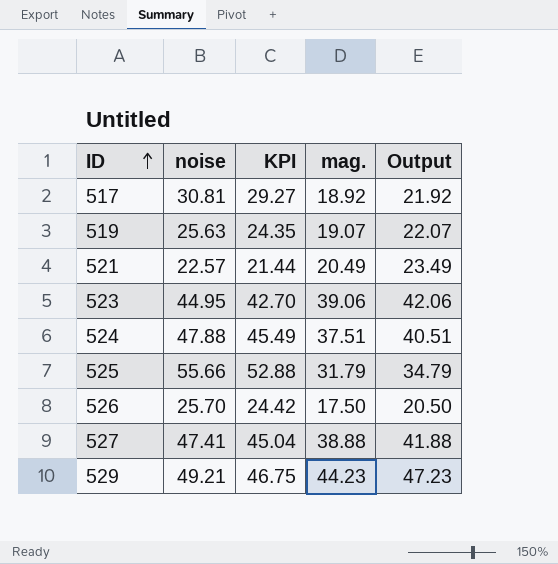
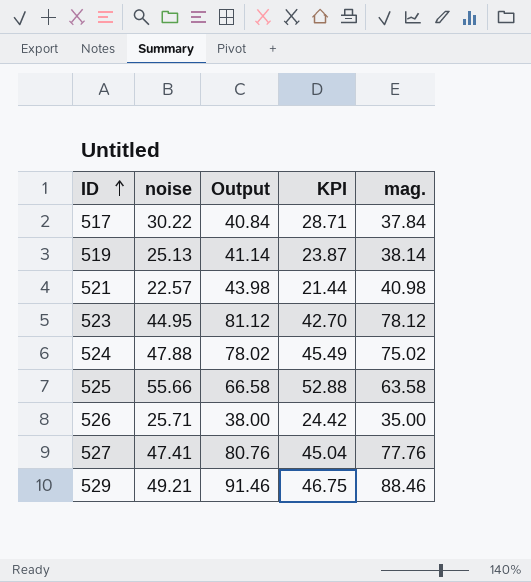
column Output | position: 5 -> 3
517 | noise: 30.81 -> 30.22
517 | Output: 21.92 -> 40.84
517 | KPI: 29.27 -> 28.71
517 | mag.: 18.92 -> 37.84
519 | noise: 25.63 -> 25.13
519 | Output: 22.07 -> 41.14
519 | KPI: 24.35 -> 23.87
519 | mag.: 19.07 -> 38.14
521 | Output: 23.49 -> 43.98
521 | mag.: 20.49 -> 40.98
523 | Output: 42.06 -> 81.12
523 | mag.: 39.06 -> 78.12
524 | Output: 40.51 -> 78.02
524 | mag.: 37.51 -> 75.02
525 | Output: 34.79 -> 66.58
525 | mag.: 31.79 -> 63.58
526 | noise: 25.70 -> 25.71
526 | Output: 20.50 -> 38.00
526 | mag.: 17.50 -> 35.00
527 | Output: 41.88 -> 80.76
527 | mag.: 38.88 -> 77.76
529 | Output: 47.23 -> 91.46
529 | mag.: 44.23 -> 88.46

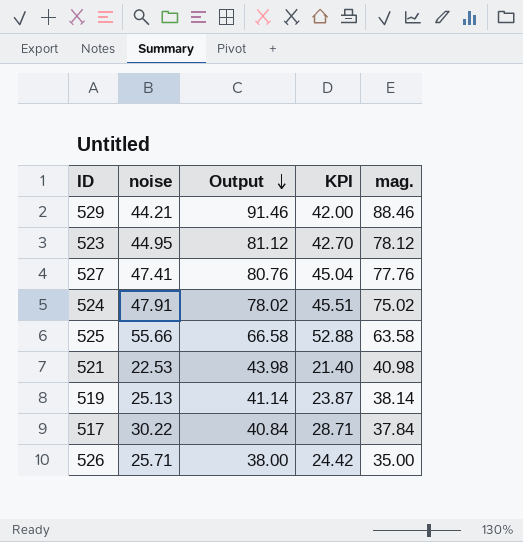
row order: ID ascending -> Output descending
529 | noise: 49.21 -> 44.21
529 | KPI: 46.75 -> 42.00
524 | noise: 47.88 -> 47.91
524 | KPI: 45.49 -> 45.51
521 | noise: 22.57 -> 22.53
521 | KPI: 21.44 -> 21.40

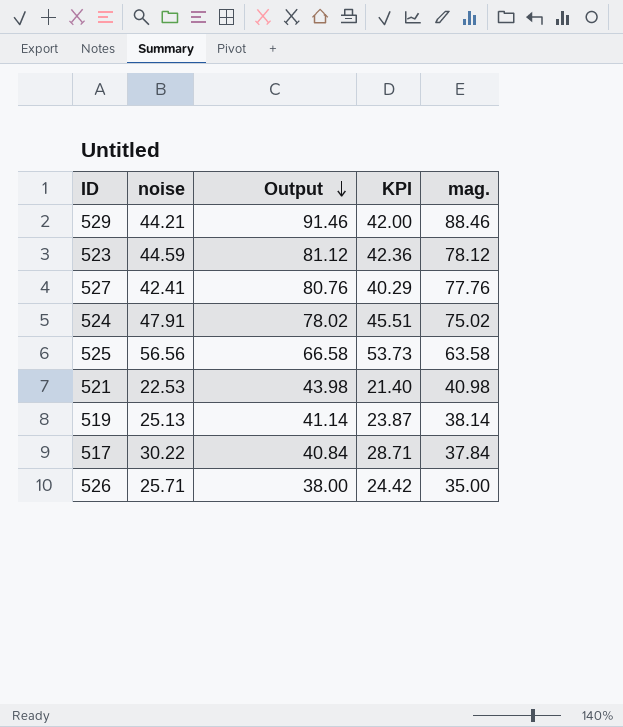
523 | noise: 44.95 -> 44.59
523 | KPI: 42.70 -> 42.36
527 | noise: 47.41 -> 42.41
527 | KPI: 45.04 -> 40.29
525 | noise: 55.66 -> 56.56
525 | KPI: 52.88 -> 53.73

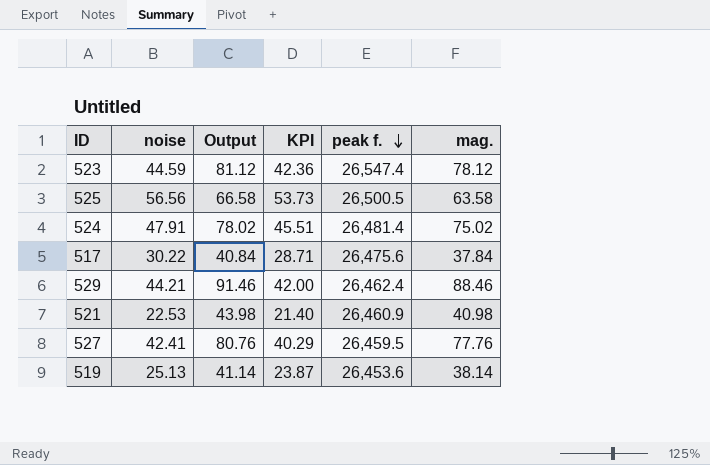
row order: Output descending -> peak f. descending
column peak f. | position: none -> 5
row 526: 25.71 | 38.00 | 24.42 | 35.00 -> none

